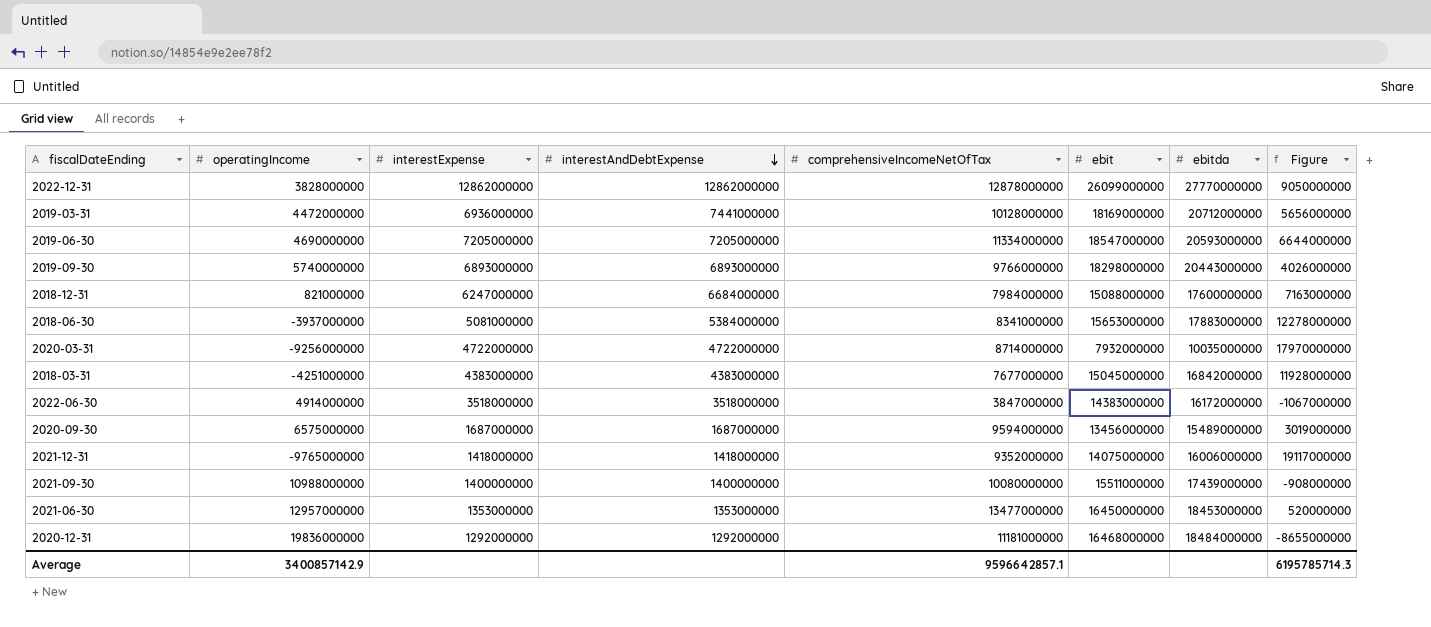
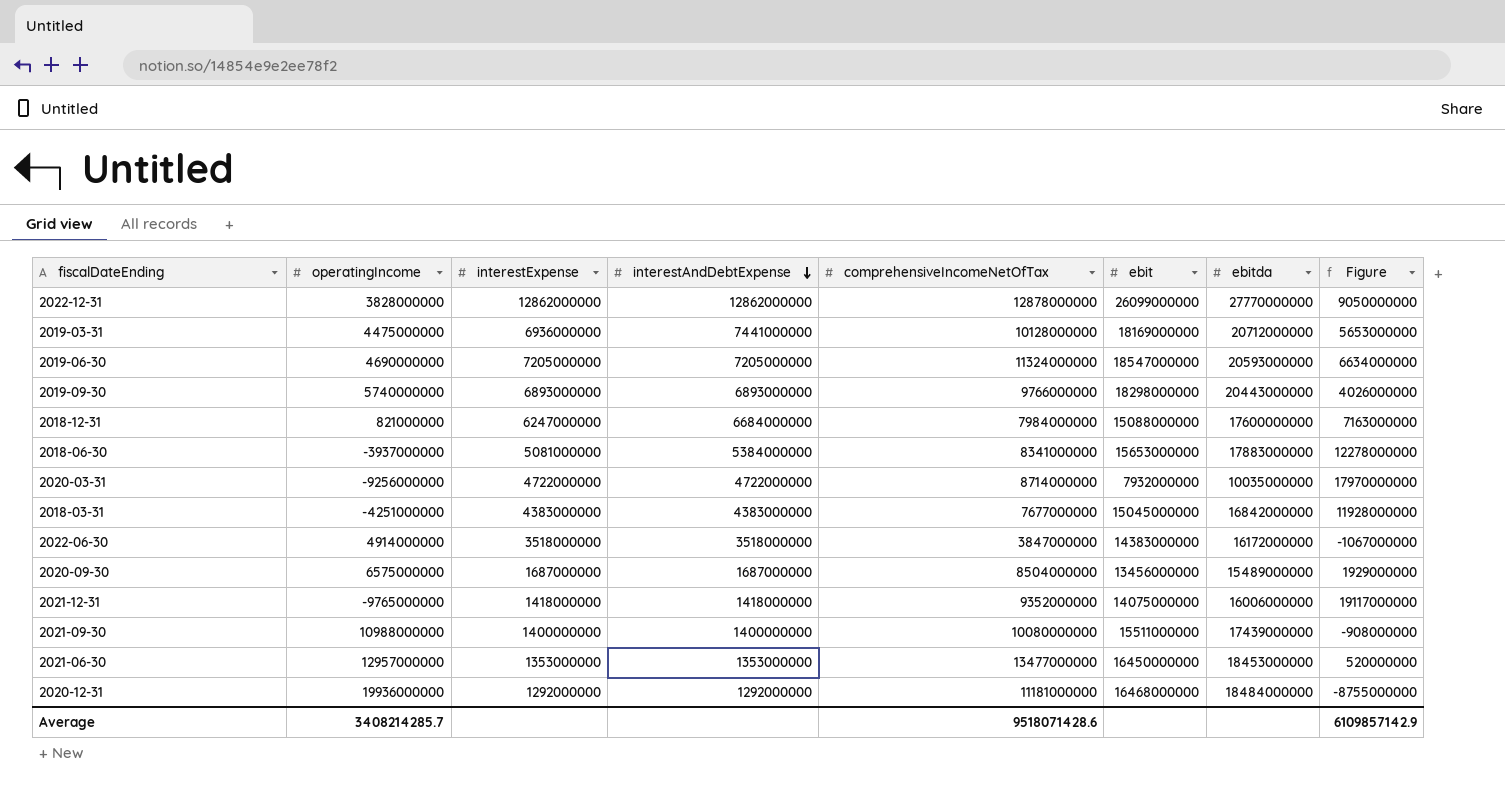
2019-03-31 | operatingIncome: 4472000000 -> 4475000000
2019-03-31 | Figure: 5656000000 -> 5653000000
2019-06-30 | comprehensiveIncomeNetOfTax: 11334000000 -> 11324000000
2019-06-30 | Figure: 6644000000 -> 6634000000
2020-09-30 | comprehensiveIncomeNetOfTax: 9594000000 -> 8504000000
2020-09-30 | Figure: 3019000000 -> 1929000000
2020-12-31 | operatingIncome: 19836000000 -> 19936000000
2020-12-31 | Figure: -8655000000 -> -8755000000
Average | operatingIncome: 3400857142.9 -> 3408214285.7
Average | comprehensiveIncomeNetOfTax: 9596642857.1 -> 9518071428.6
Average | Figure: 6195785714.3 -> 6109857142.9

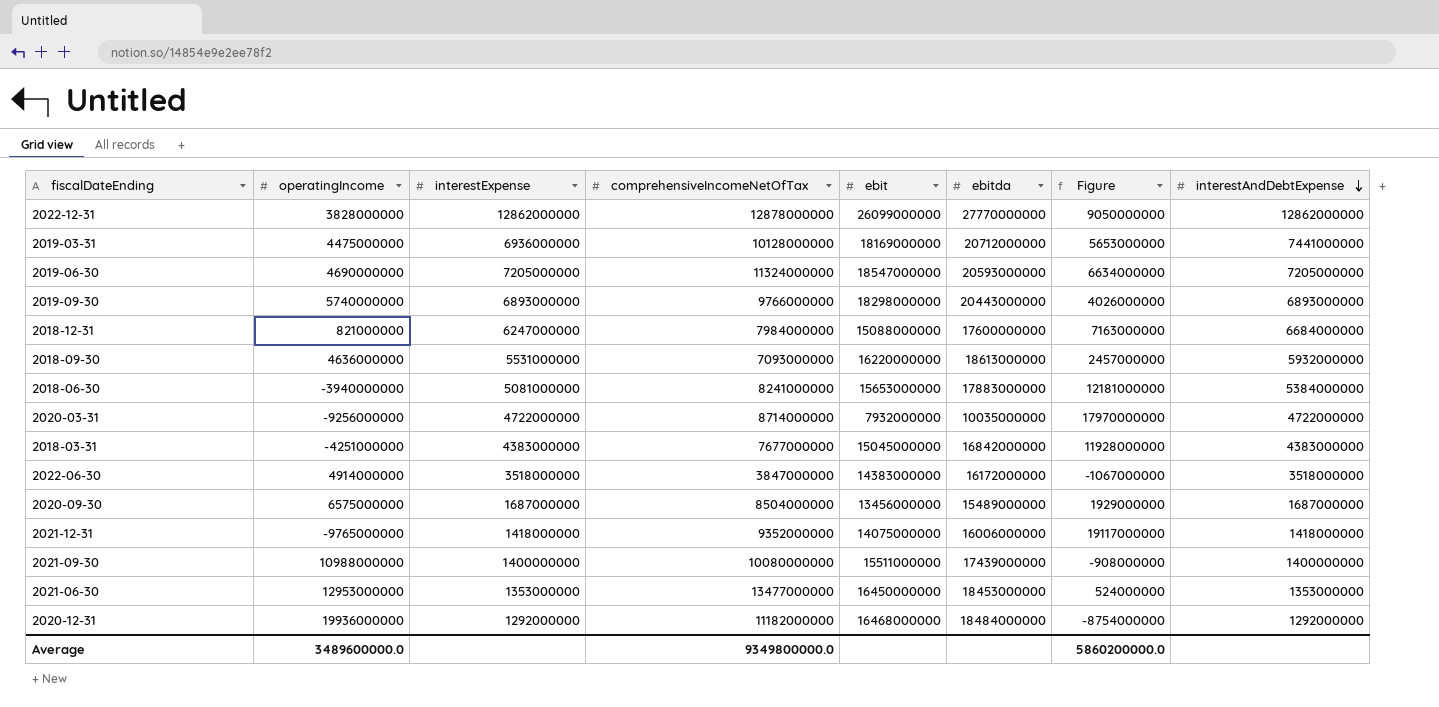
column interestAndDebtExpense | position: 4 -> 8
row 2018-09-30: none -> 4636000000 | 5531000000 | 7093000000 | 16220000000 | 18613000000 | 2457000000 | 5932000000
2018-06-30 | operatingIncome: -3937000000 -> -3940000000
2018-06-30 | comprehensiveIncomeNetOfTax: 8341000000 -> 8241000000
2018-06-30 | Figure: 12278000000 -> 12181000000
2021-06-30 | operatingIncome: 12957000000 -> 12953000000
2021-06-30 | Figure: 520000000 -> 524000000
2020-12-31 | comprehensiveIncomeNetOfTax: 11181000000 -> 11182000000
2020-12-31 | Figure: -8755000000 -> -8754000000
Average | operatingIncome: 3408214285.7 -> 3489600000.0
Average | comprehensiveIncomeNetOfTax: 9518071428.6 -> 9349800000.0
Average | Figure: 6109857142.9 -> 5860200000.0

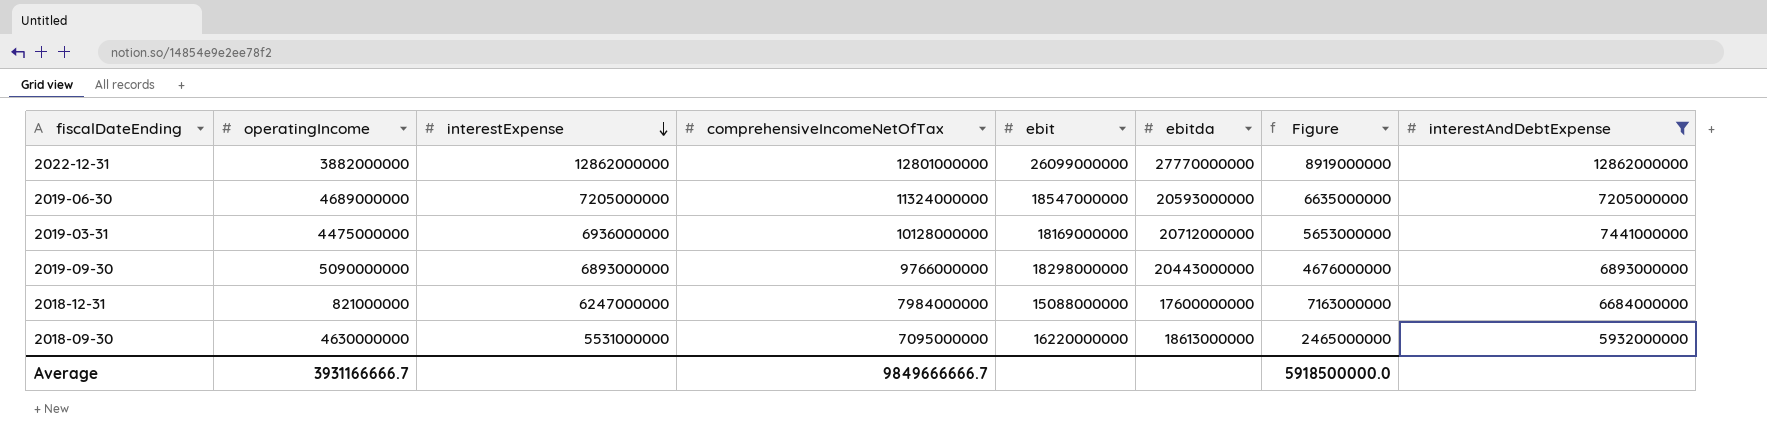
filter: none -> interestAndDebtExpense >= 5932000000
row order: interestAndDebtExpense descending -> interestExpense descending
2022-12-31 | operatingIncome: 3828000000 -> 3882000000
2022-12-31 | comprehensiveIncomeNetOfTax: 12878000000 -> 12801000000
2022-12-31 | Figure: 9050000000 -> 8919000000
2019-06-30 | operatingIncome: 4690000000 -> 4689000000
2019-06-30 | Figure: 6634000000 -> 6635000000
2019-09-30 | operatingIncome: 5740000000 -> 5090000000
2019-09-30 | Figure: 4026000000 -> 4676000000
2018-09-30 | operatingIncome: 4636000000 -> 4630000000
2018-09-30 | comprehensiveIncomeNetOfTax: 7093000000 -> 7095000000
2018-09-30 | Figure: 2457000000 -> 2465000000
Average | operatingIncome: 3489600000.0 -> 3931166666.7
Average | comprehensiveIncomeNetOfTax: 9349800000.0 -> 9849666666.7
Average | Figure: 5860200000.0 -> 5918500000.0

